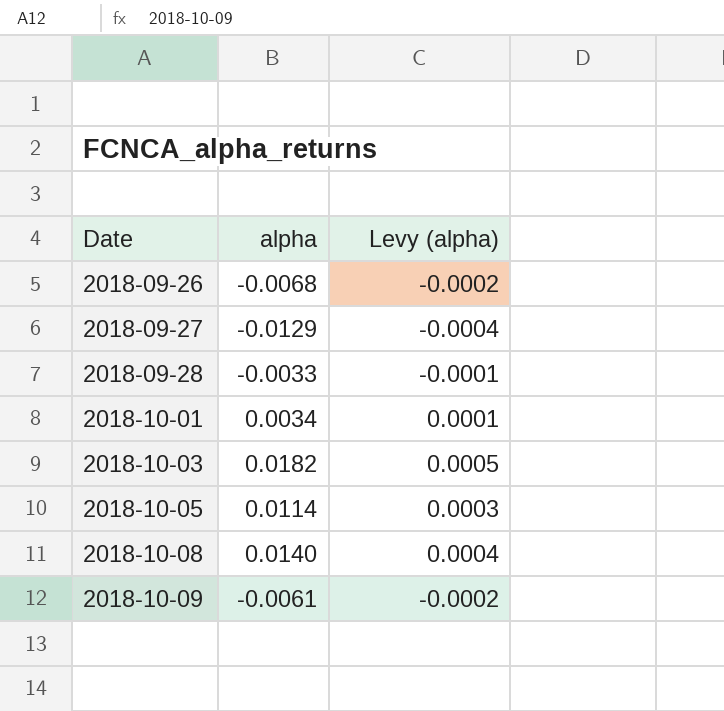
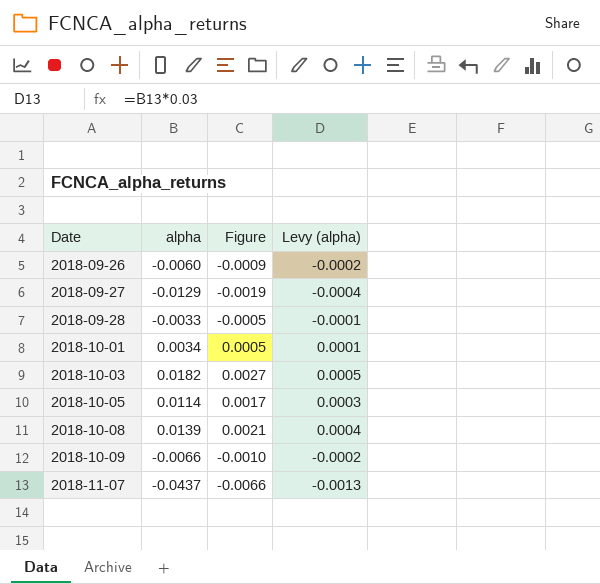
column Figure | formula: none -> [alpha] * 0.15
2018-09-26 | alpha: -0.0068 -> -0.0060
2018-10-08 | alpha: 0.0140 -> 0.0139
2018-10-09 | alpha: -0.0061 -> -0.0066
row 2018-11-07: none -> -0.0437 | -0.0066 | -0.0013

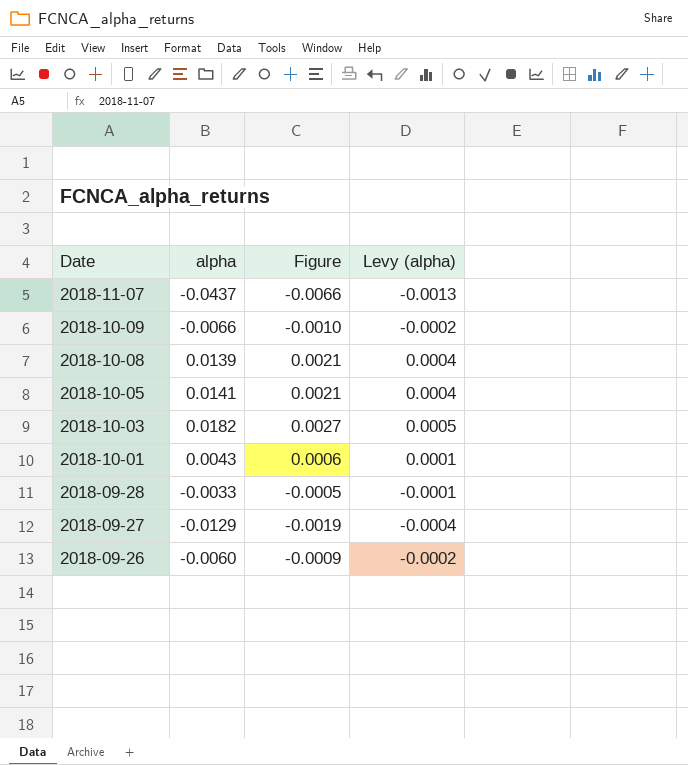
row order: Date ascending -> Date descending
2018-10-05 | alpha: 0.0114 -> 0.0141
2018-10-05 | Figure: 0.0017 -> 0.0021
2018-10-05 | Levy (alpha): 0.0003 -> 0.0004
2018-10-01 | alpha: 0.0034 -> 0.0043
2018-10-01 | Figure: 0.0005 -> 0.0006

